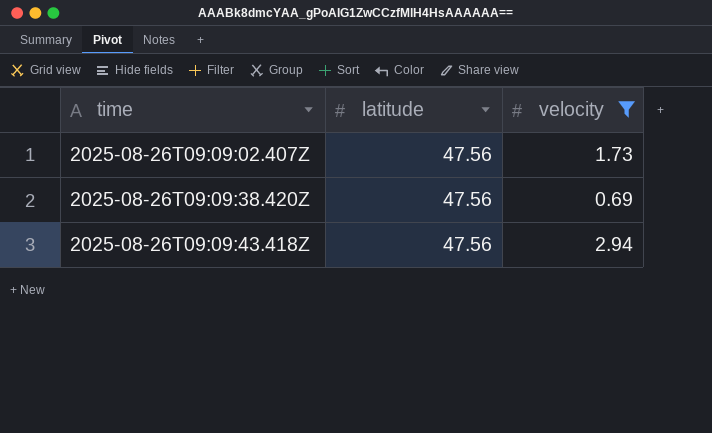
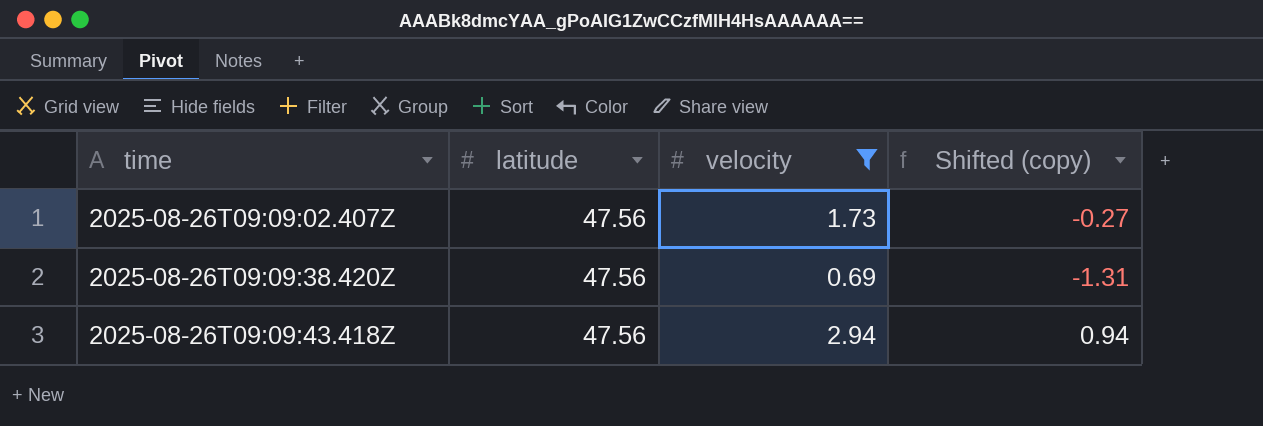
column Shifted (copy) | formula: none -> [velocity] - 2

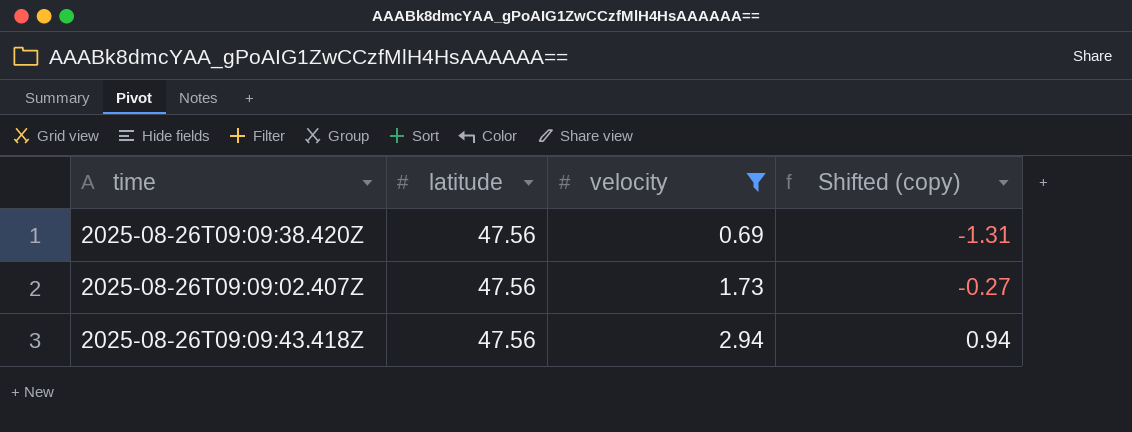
row order: time ascending -> velocity ascending

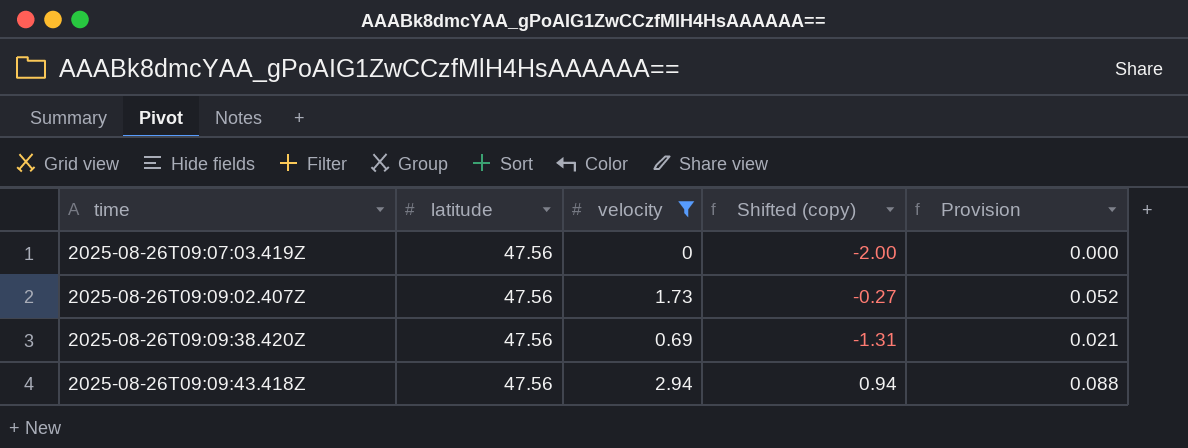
row order: velocity ascending -> time ascending
column Provision | formula: none -> [velocity] * 0.03
row 2025-08-26T09:07:03.419Z: none -> 47.56 | 0 | -2.00 | 0.000

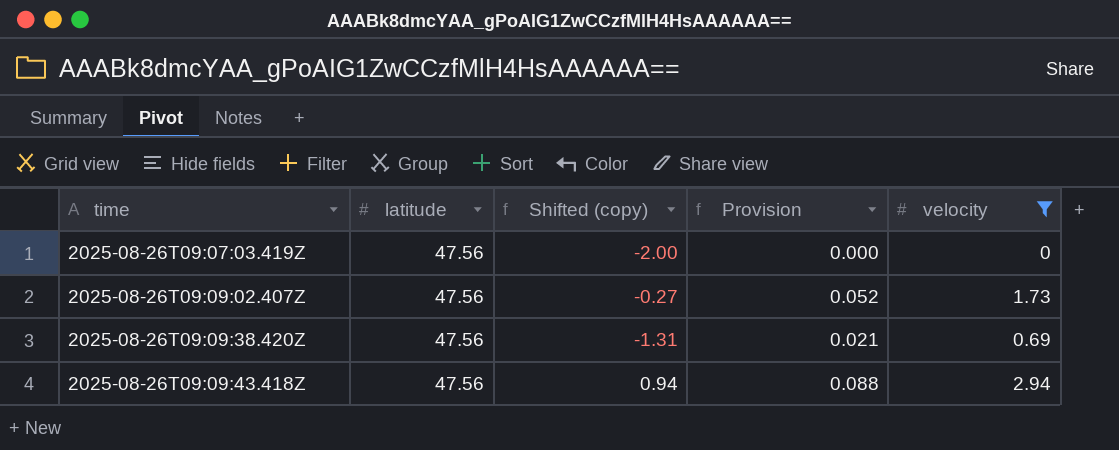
column velocity | position: 3 -> 5

